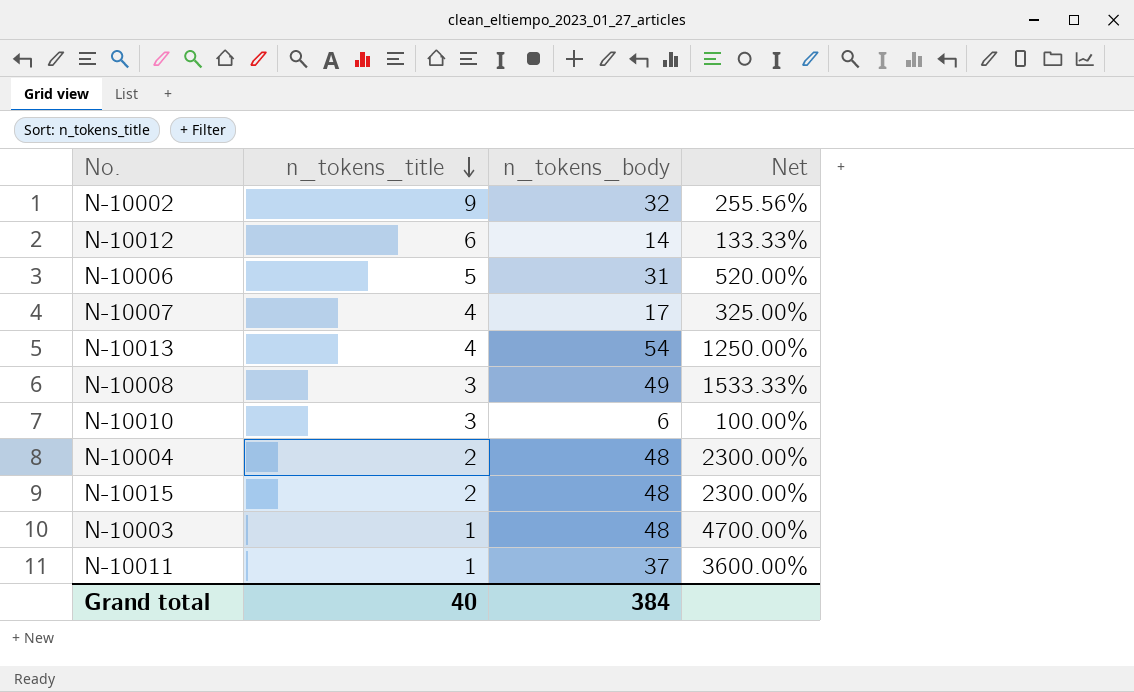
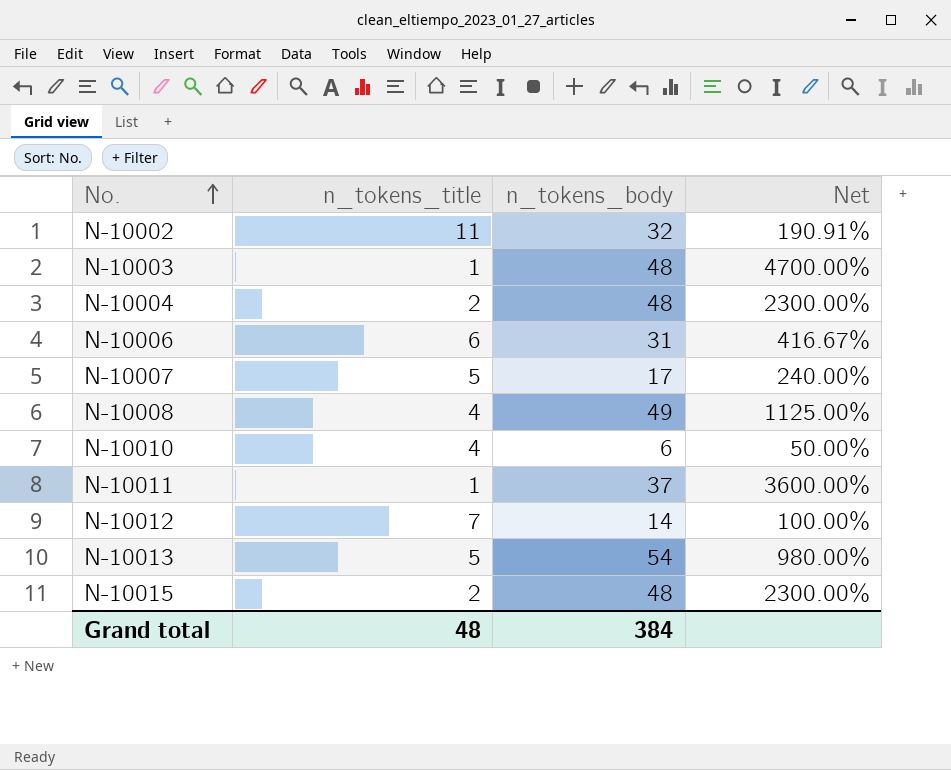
row order: n_tokens_title descending -> No. ascending
N-10002 | n_tokens_title: 9 -> 11
N-10002 | Net: 255.56% -> 190.91%
N-10006 | n_tokens_title: 5 -> 6
N-10006 | Net: 520.00% -> 416.67%
N-10007 | n_tokens_title: 4 -> 5
N-10007 | Net: 325.00% -> 240.00%
N-10008 | n_tokens_title: 3 -> 4
N-10008 | Net: 1533.33% -> 1125.00%
N-10010 | n_tokens_title: 3 -> 4
N-10010 | Net: 100.00% -> 50.00%
N-10012 | n_tokens_title: 6 -> 7
N-10012 | Net: 133.33% -> 100.00%
N-10013 | n_tokens_title: 4 -> 5
N-10013 | Net: 1250.00% -> 980.00%
Grand total | n_tokens_title: 40 -> 48

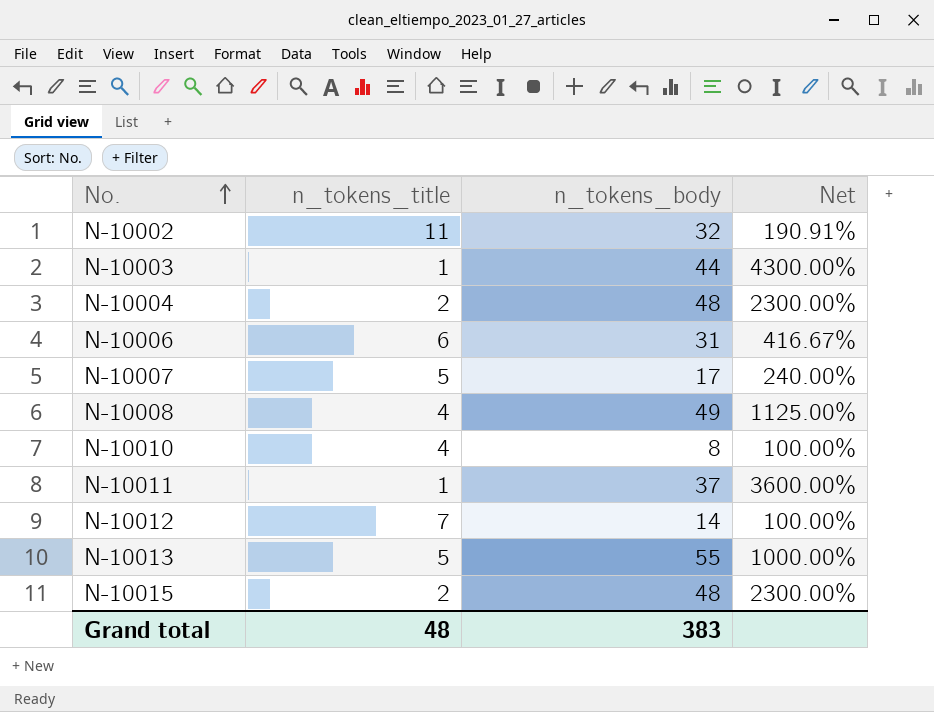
N-10003 | n_tokens_body: 48 -> 44
N-10003 | Net: 4700.00% -> 4300.00%
N-10010 | n_tokens_body: 6 -> 8
N-10010 | Net: 50.00% -> 100.00%
N-10013 | n_tokens_body: 54 -> 55
N-10013 | Net: 980.00% -> 1000.00%
Grand total | n_tokens_body: 384 -> 383

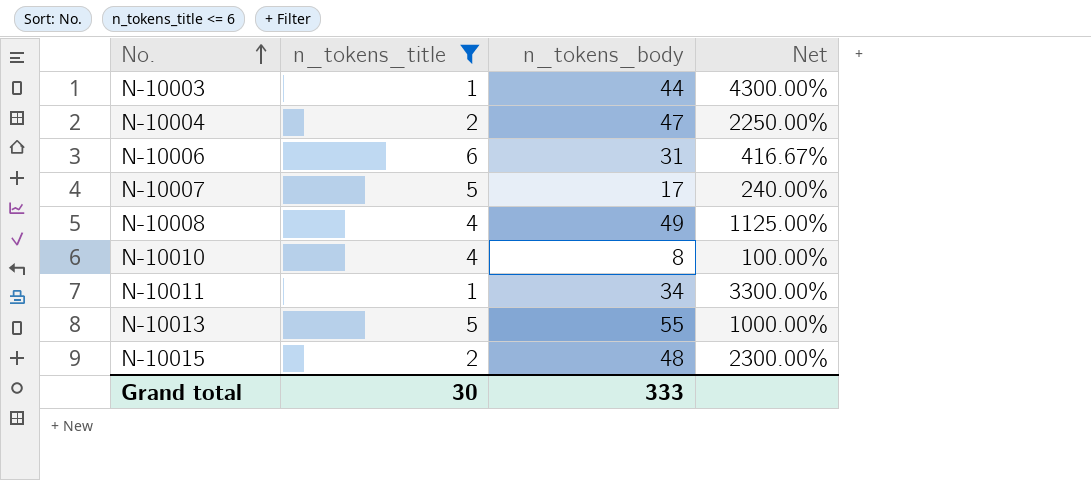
filter: none -> n_tokens_title <= 6
N-10004 | n_tokens_body: 48 -> 47
N-10004 | Net: 2300.00% -> 2250.00%
N-10011 | n_tokens_body: 37 -> 34
N-10011 | Net: 3600.00% -> 3300.00%
Grand total | n_tokens_title: 48 -> 30
Grand total | n_tokens_body: 383 -> 333

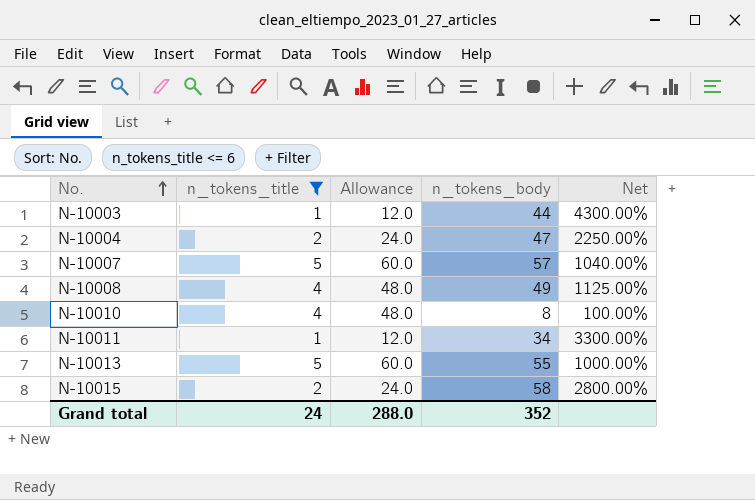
column Allowance | formula: none -> [n_tokens_title] * 12
row N-10006: 6 | 31 | 416.67% -> none
N-10007 | n_tokens_body: 17 -> 57
N-10007 | Net: 240.00% -> 1040.00%
N-10015 | n_tokens_body: 48 -> 58
N-10015 | Net: 2300.00% -> 2800.00%
Grand total | n_tokens_title: 30 -> 24
Grand total | n_tokens_body: 333 -> 352

